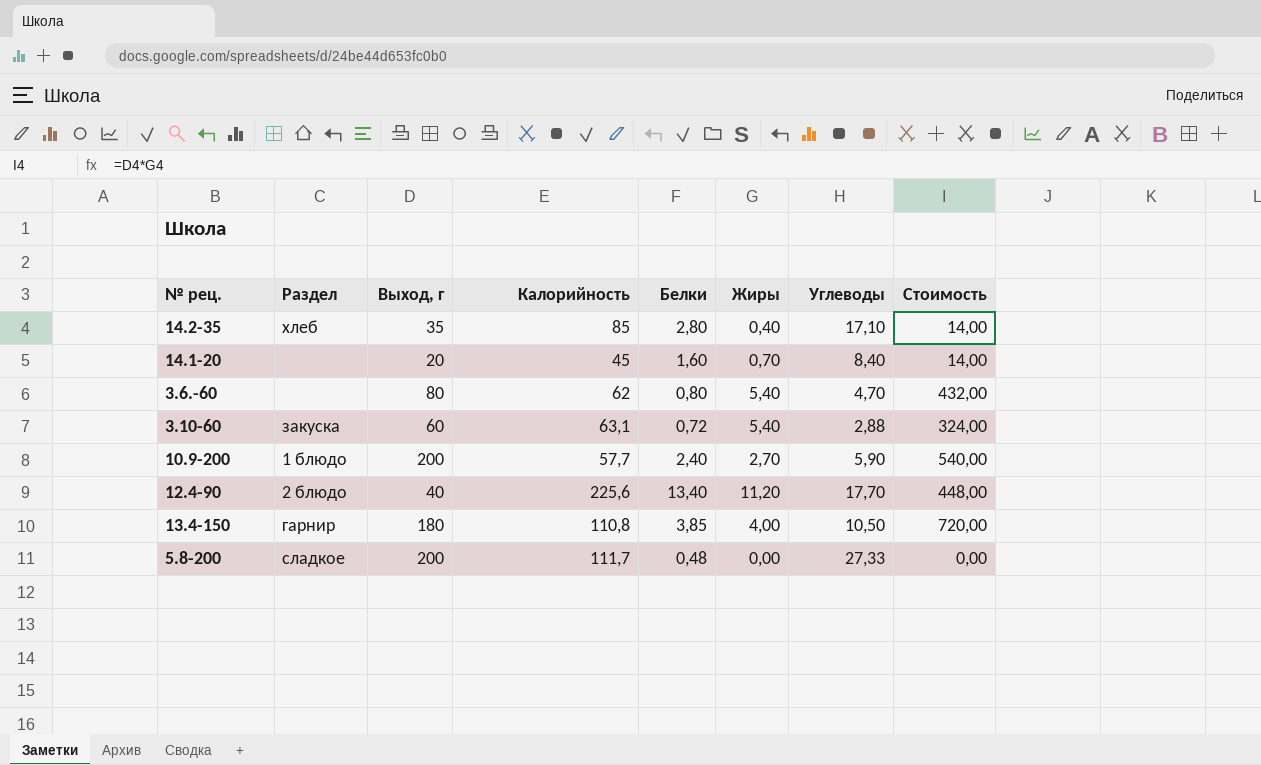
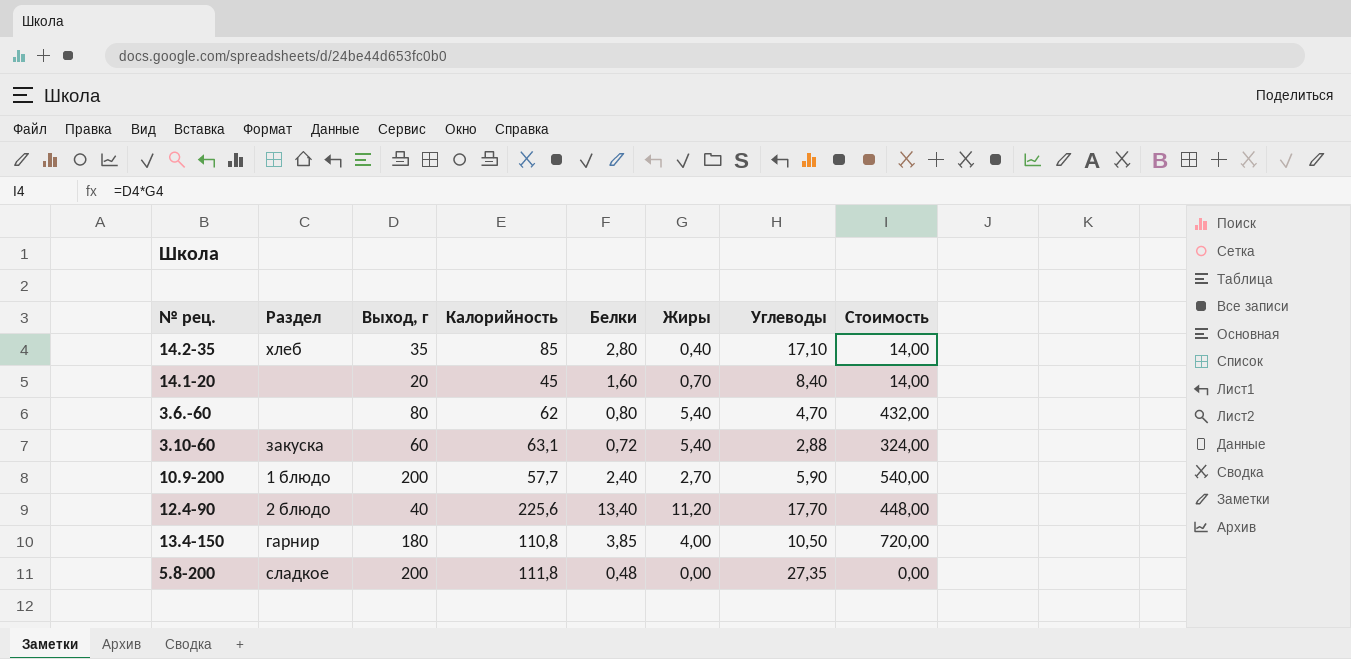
5.8-200 | Калорийность: 111,7 -> 111,8
5.8-200 | Углеводы: 27,33 -> 27,35

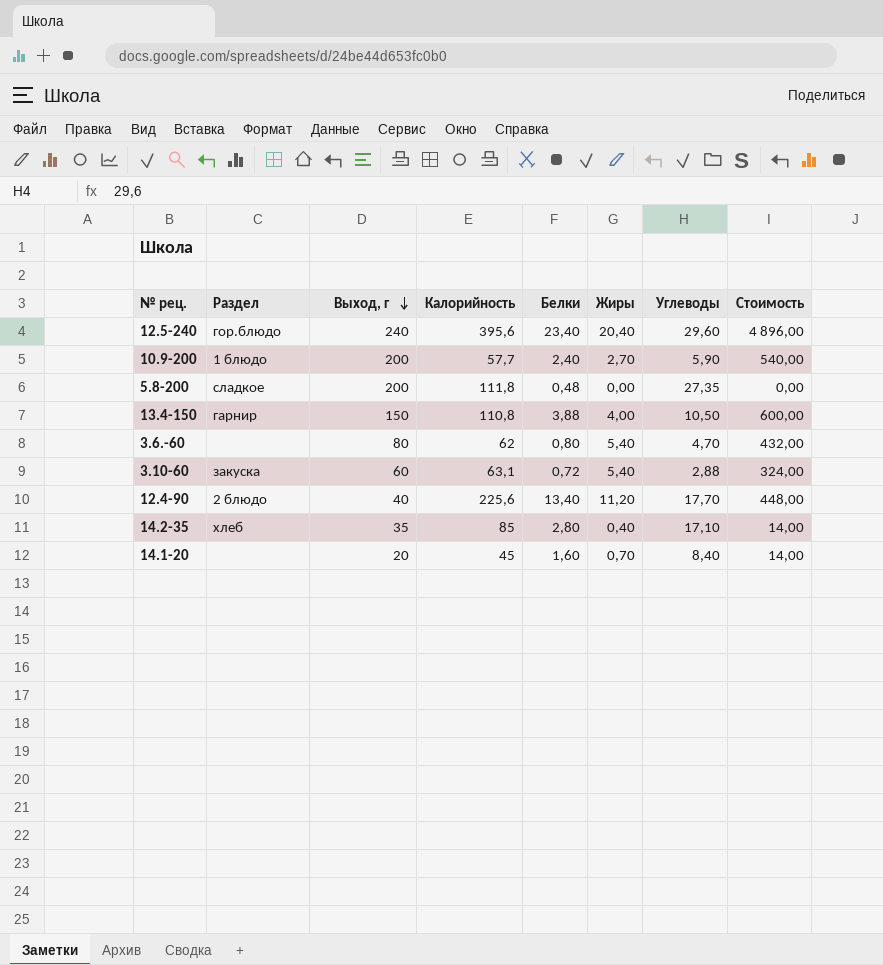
row order: none -> Выход, г descending
row 12.5-240: none -> гор.блюдо | 240 | 395,6 | 23,40 | 20,40 | 29,60 | 4 896,00
13.4-150 | Выход, г: 180 -> 150
13.4-150 | Белки: 3,85 -> 3,88
13.4-150 | Стоимость: 720,00 -> 600,00

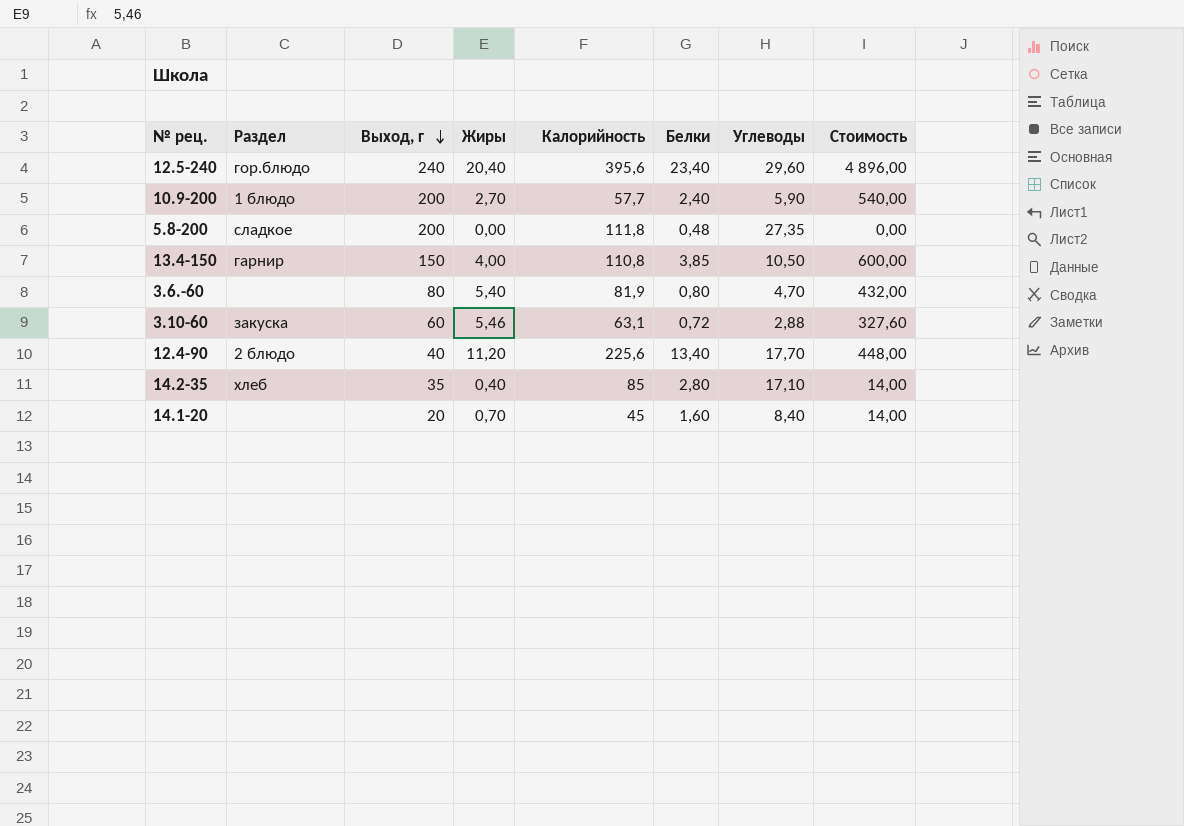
column Жиры | position: 6 -> 4
13.4-150 | Белки: 3,88 -> 3,85
3.6.-60 | Калорийность: 62 -> 81,9
3.10-60 | Жиры: 5,40 -> 5,46
3.10-60 | Стоимость: 324,00 -> 327,60

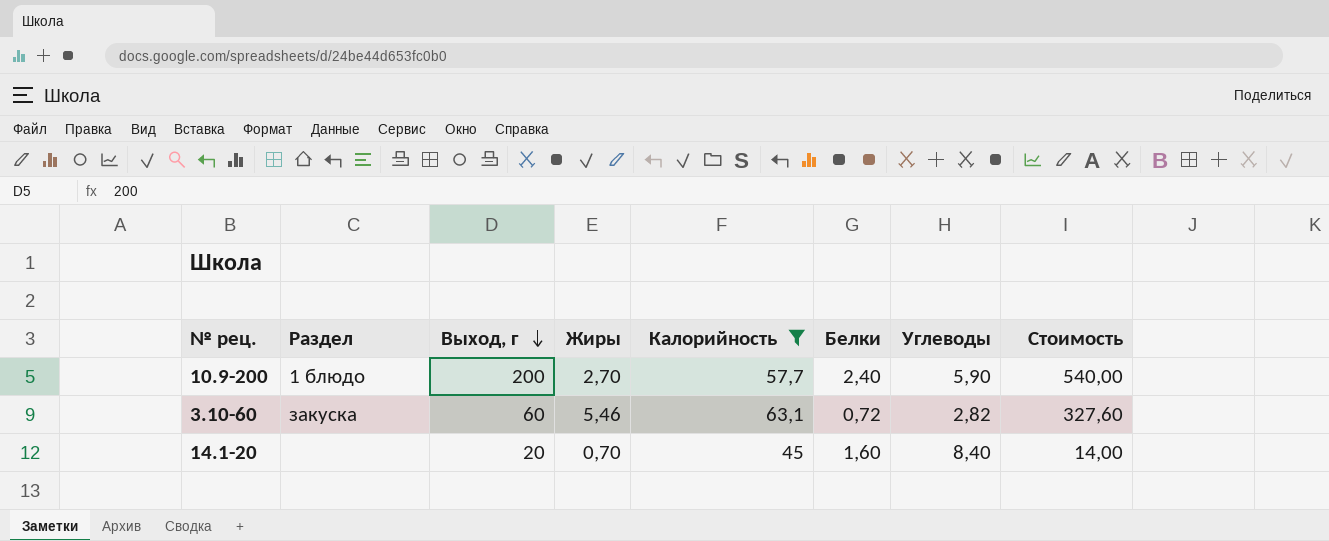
filter: none -> Калорийность <= 63,1
3.10-60 | Углеводы: 2,88 -> 2,82

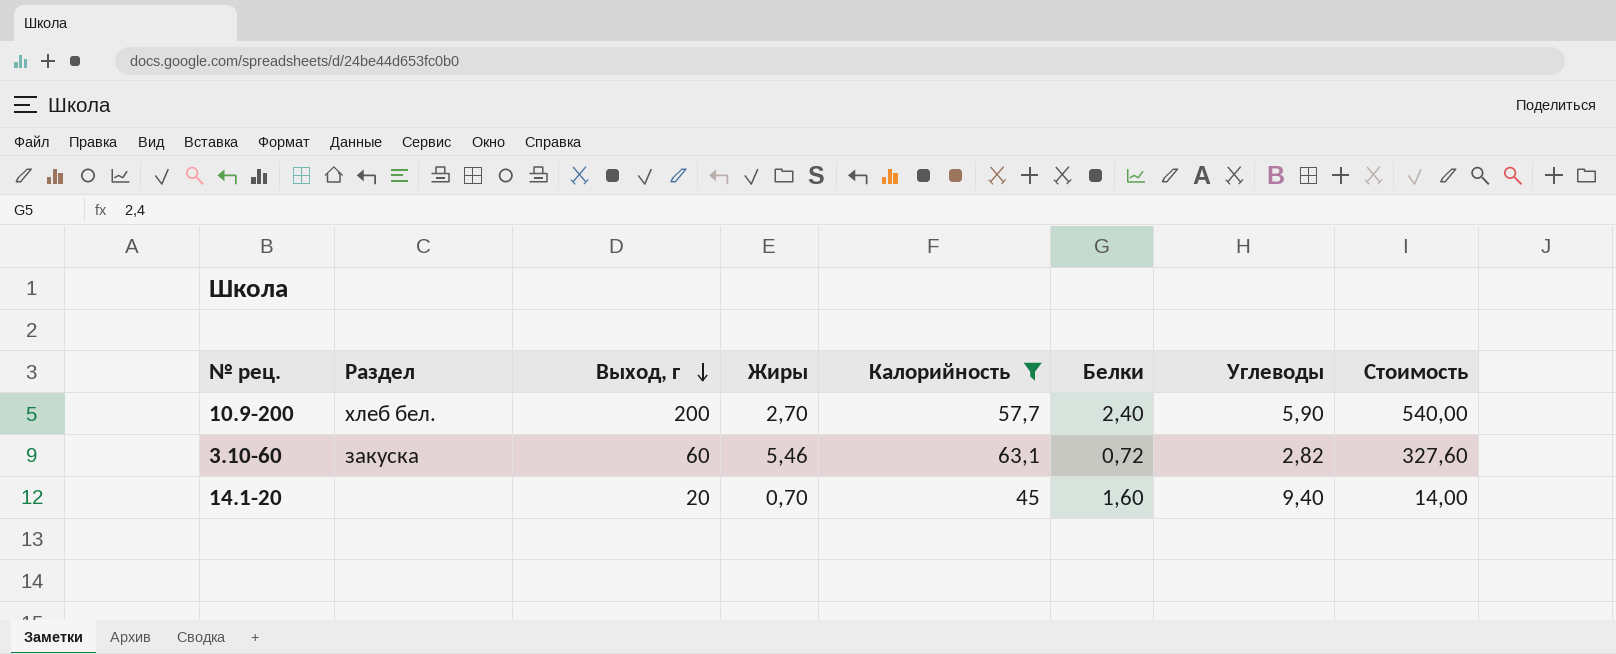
10.9-200 | Раздел: 1 блюдо -> хлеб бел.
14.1-20 | Углеводы: 8,40 -> 9,40

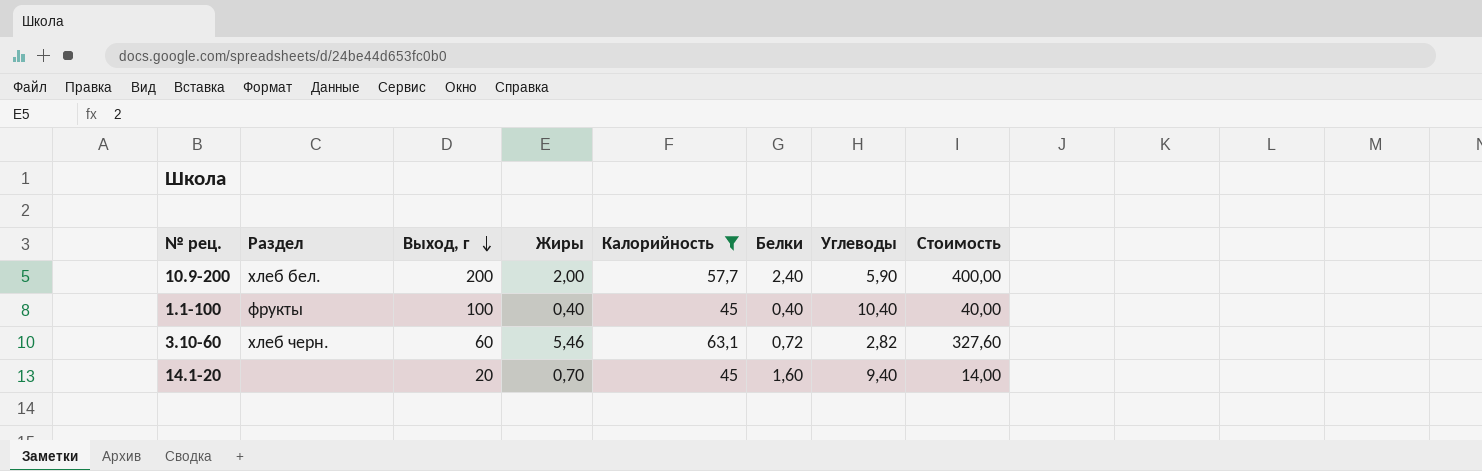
10.9-200 | Жиры: 2,70 -> 2,00
10.9-200 | Стоимость: 540,00 -> 400,00
row 1.1-100: none -> фрукты | 100 | 0,40 | 45 | 0,40 | 10,40 | 40,00
3.10-60 | Раздел: закуска -> хлеб черн.

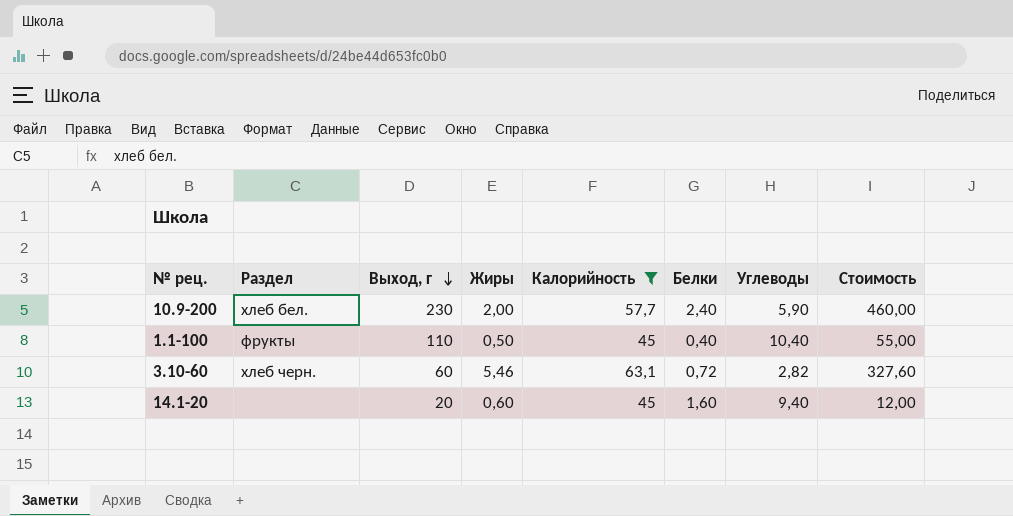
10.9-200 | Выход, г: 200 -> 230
10.9-200 | Стоимость: 400,00 -> 460,00
1.1-100 | Выход, г: 100 -> 110
1.1-100 | Жиры: 0,40 -> 0,50
1.1-100 | Стоимость: 40,00 -> 55,00
14.1-20 | Жиры: 0,70 -> 0,60
14.1-20 | Стоимость: 14,00 -> 12,00

